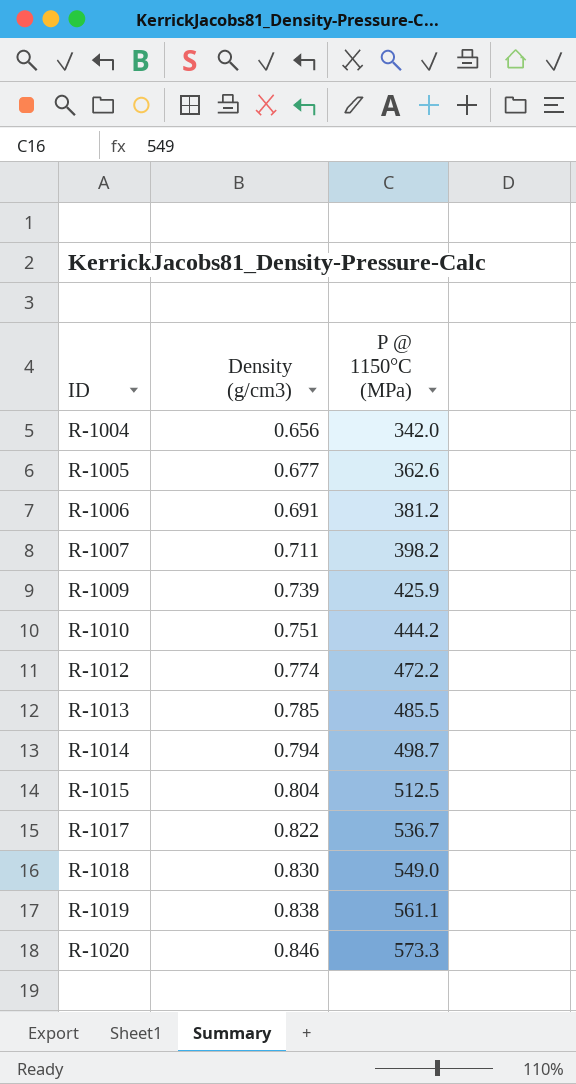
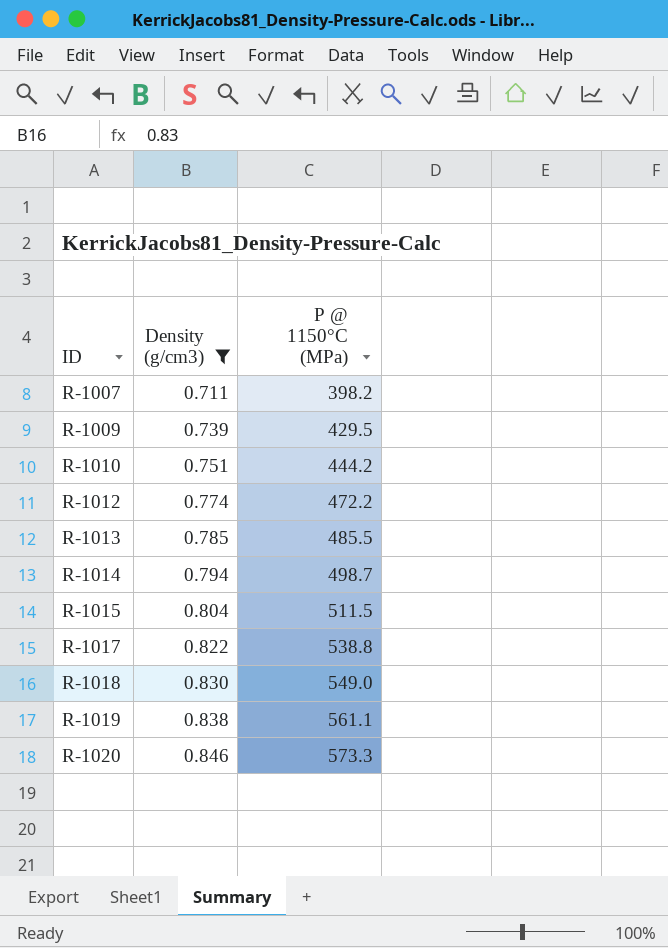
filter: none -> Density (g/cm3) >= 0.711
R-1009 | P @ 1150°C (MPa): 425.9 -> 429.5
R-1015 | P @ 1150°C (MPa): 512.5 -> 511.5
R-1017 | P @ 1150°C (MPa): 536.7 -> 538.8

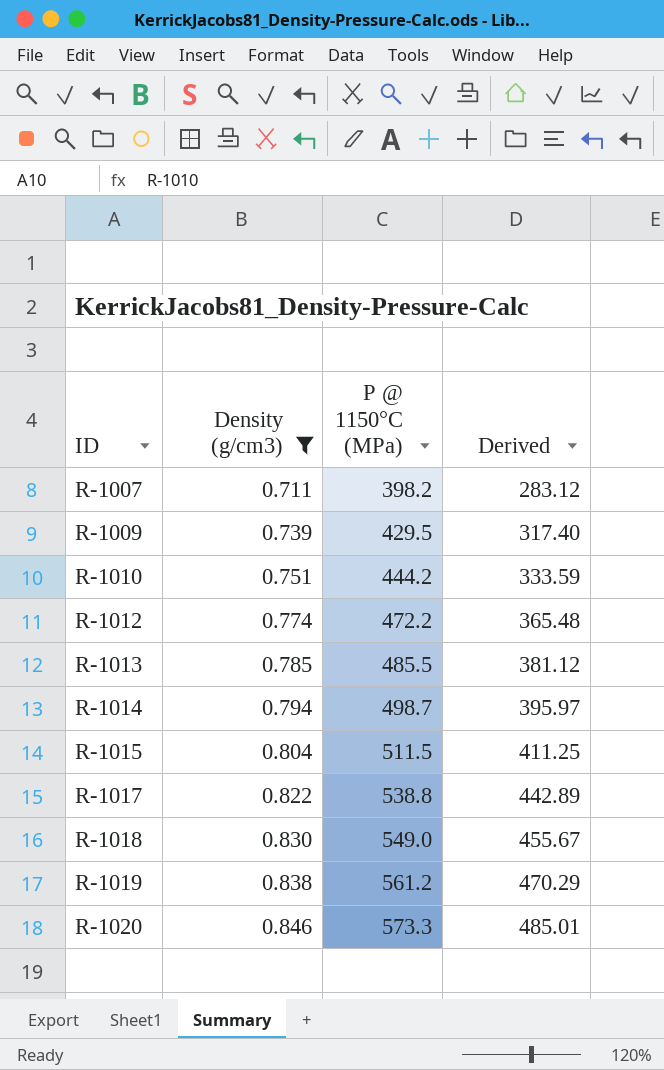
column Derived | formula: none -> [Density (g/cm3)] * [P @ 1150°C (MPa)]
R-1019 | P @ 1150°C (MPa): 561.1 -> 561.2

